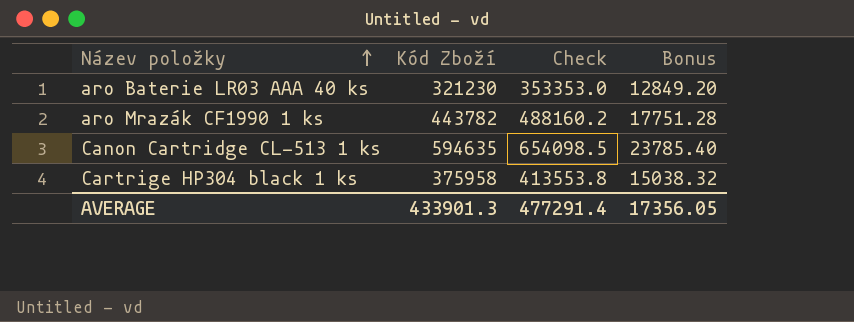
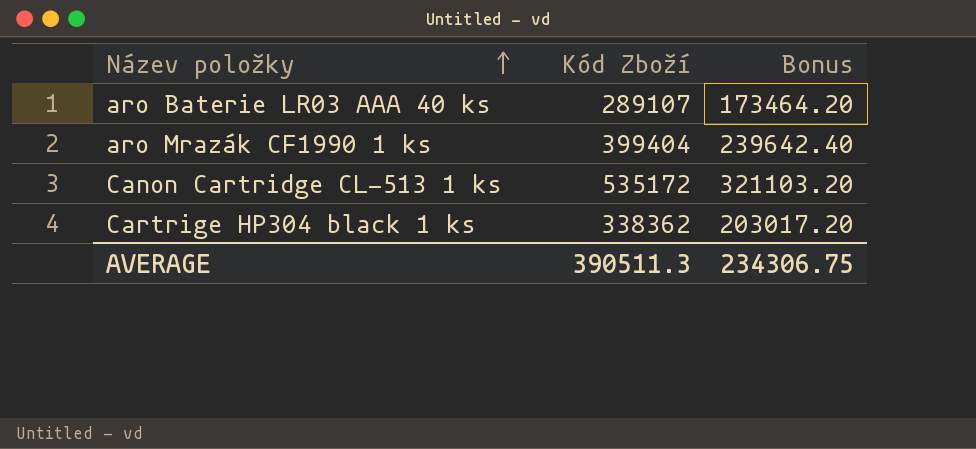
column Check | formula: [Kód Zboží] * 1.1 -> none
column Bonus | formula: [Kód Zboží] * 0.04 -> [Kód Zboží] * 0.6
aro Baterie LR03 AAA 40 ks | Kód Zboží: 321230 -> 289107
aro Mrazák CF1990 1 ks | Kód Zboží: 443782 -> 399404
Canon Cartridge CL-513 1 ks | Kód Zboží: 594635 -> 535172
Cartrige HP304 black 1 ks | Kód Zboží: 375958 -> 338362
AVERAGE | Kód Zboží: 433901.3 -> 390511.3
AVERAGE | Bonus: 17356.05 -> 234306.75

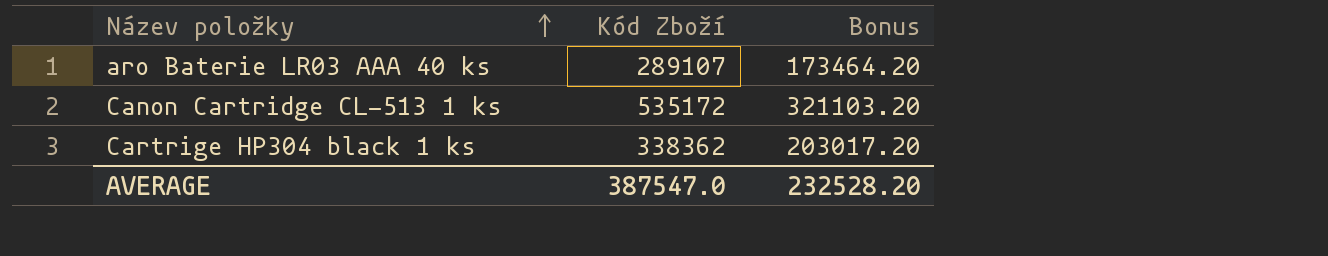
row aro Mrazák CF1990 1 ks: 399404 | 239642.40 -> none
AVERAGE | Kód Zboží: 390511.3 -> 387547.0
AVERAGE | Bonus: 234306.75 -> 232528.20

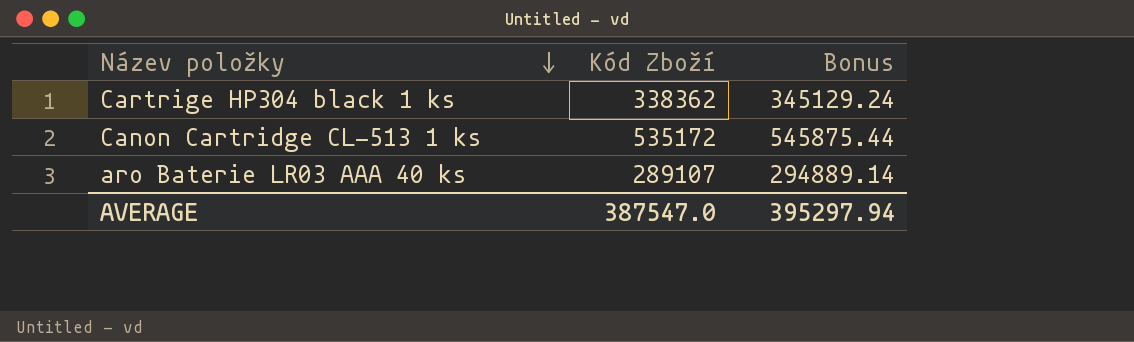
row order: Název položky ascending -> Název položky descending
column Bonus | formula: [Kód Zboží] * 0.6 -> [Kód Zboží] * 1.02
AVERAGE | Bonus: 232528.20 -> 395297.94

